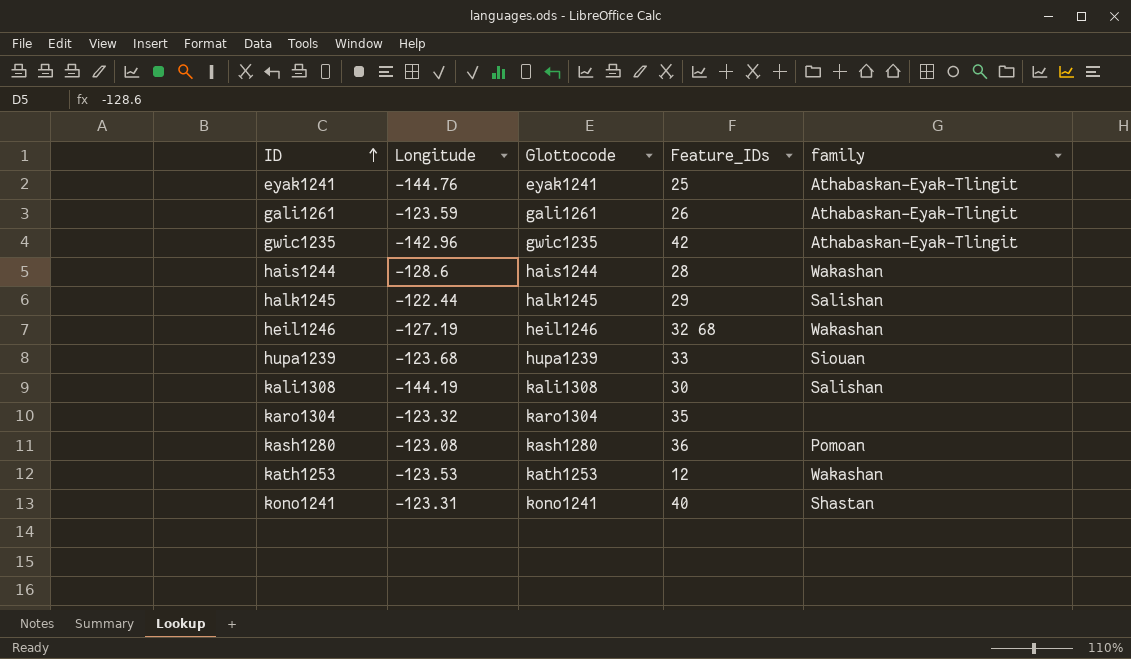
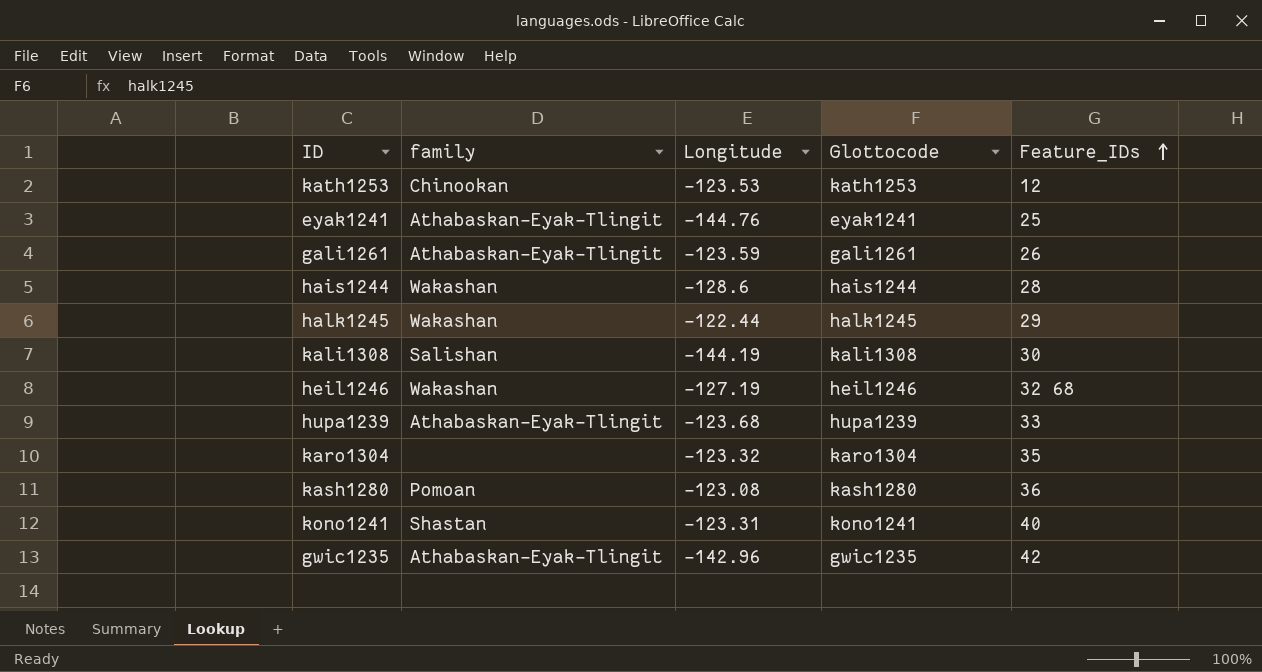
row order: ID ascending -> Feature_IDs ascending
column family | position: 5 -> 2
kath1253 | family: Wakashan -> Chinookan
halk1245 | family: Salishan -> Wakashan
hupa1239 | family: Siouan -> Athabaskan-Eyak-Tlingit

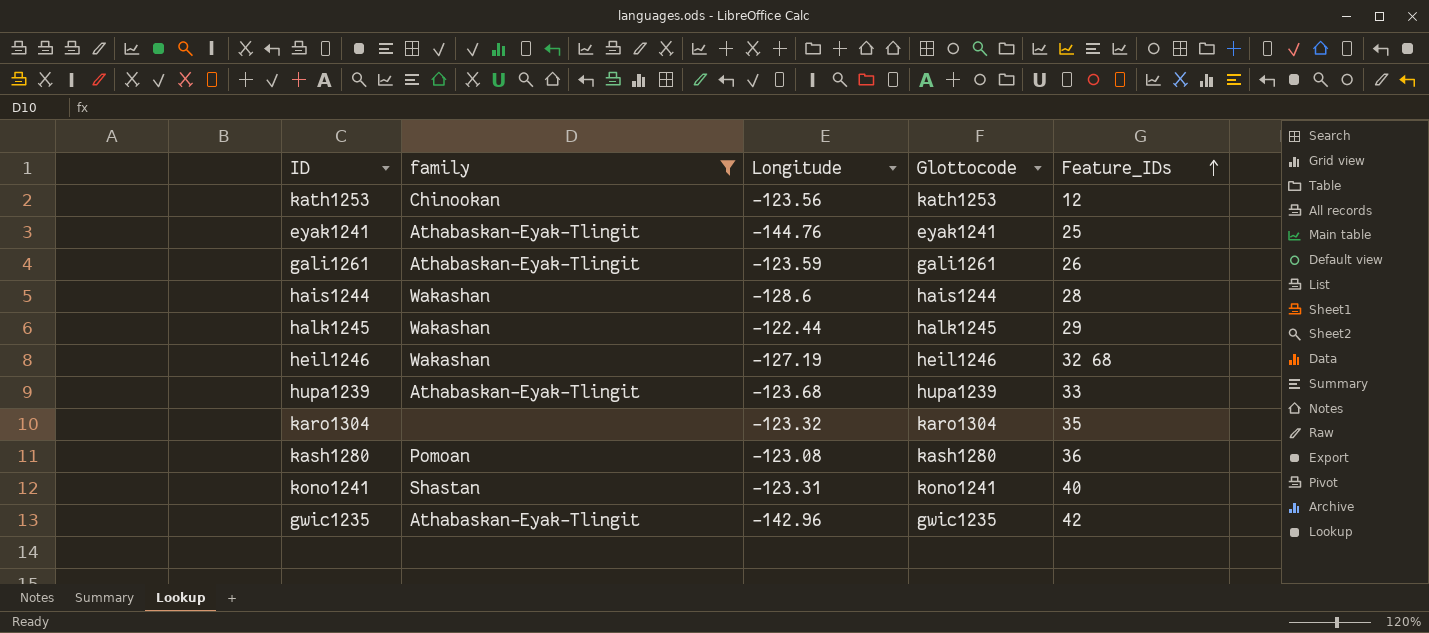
filter: none -> family != Salishan
kath1253 | Longitude: -123.53 -> -123.56

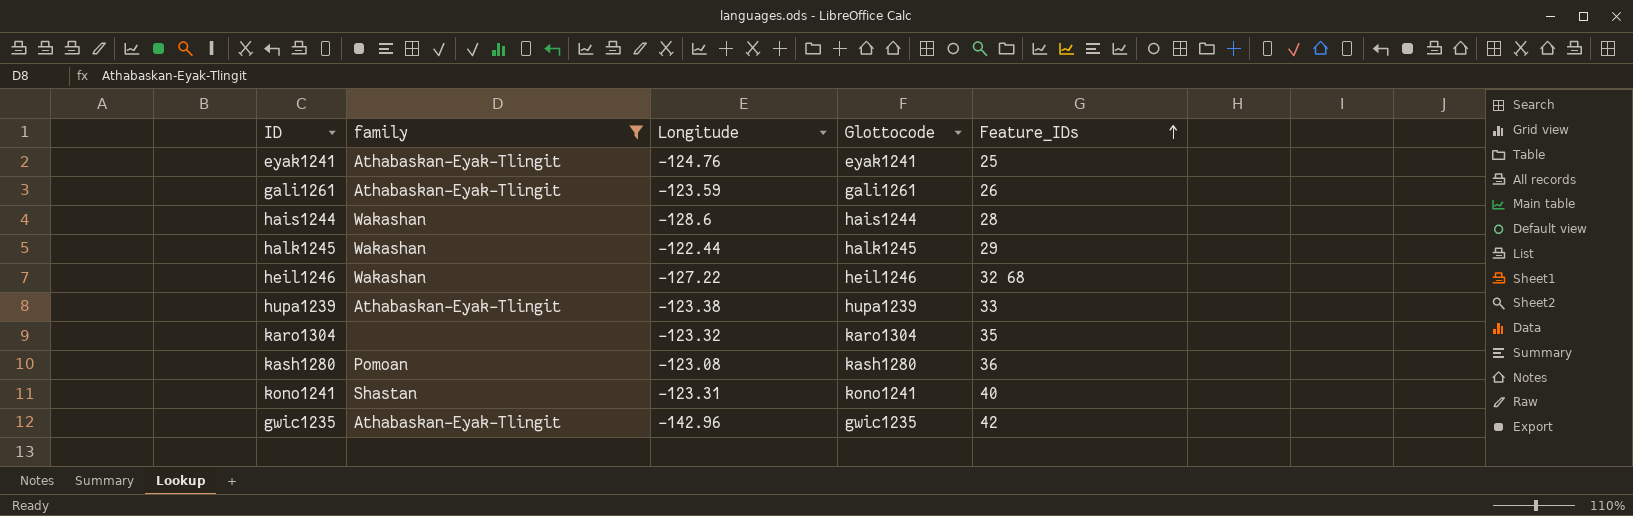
row kath1253: Chinookan | -123.56 | kath1253 | 12 -> none
eyak1241 | Longitude: -144.76 -> -124.76
heil1246 | Longitude: -127.19 -> -127.22
hupa1239 | Longitude: -123.68 -> -123.38

